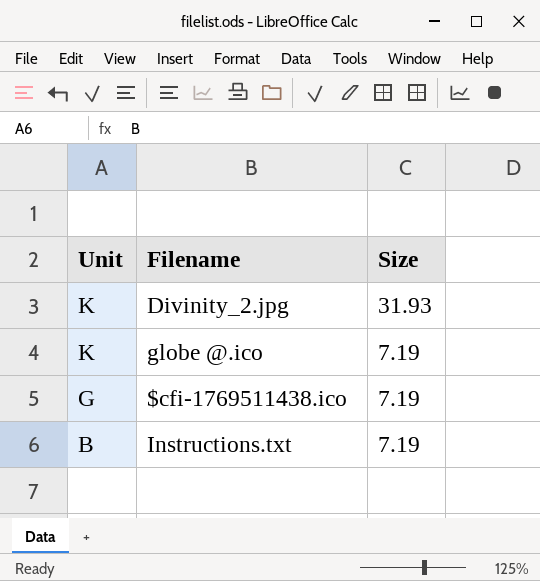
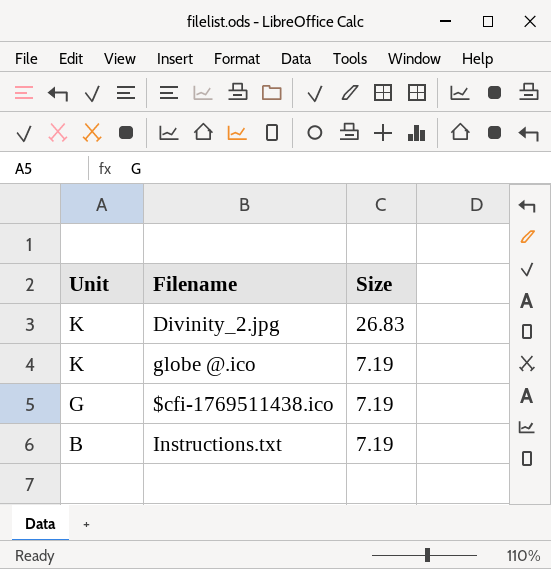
Divinity_2.jpg | Size: 31.93 -> 26.83

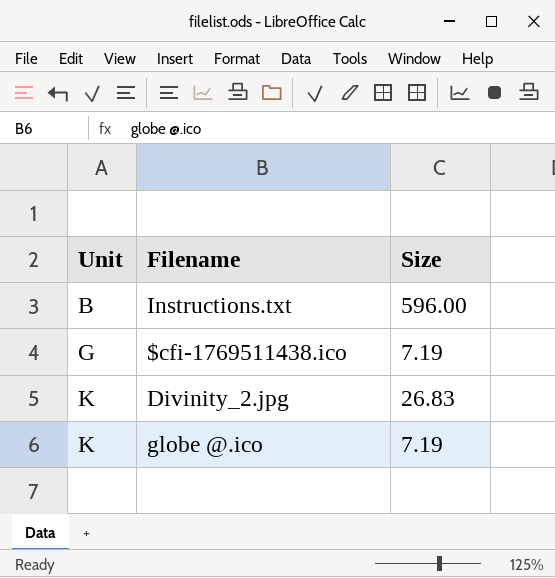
row order: Unit descending -> Unit ascending
Instructions.txt | Size: 7.19 -> 596.00

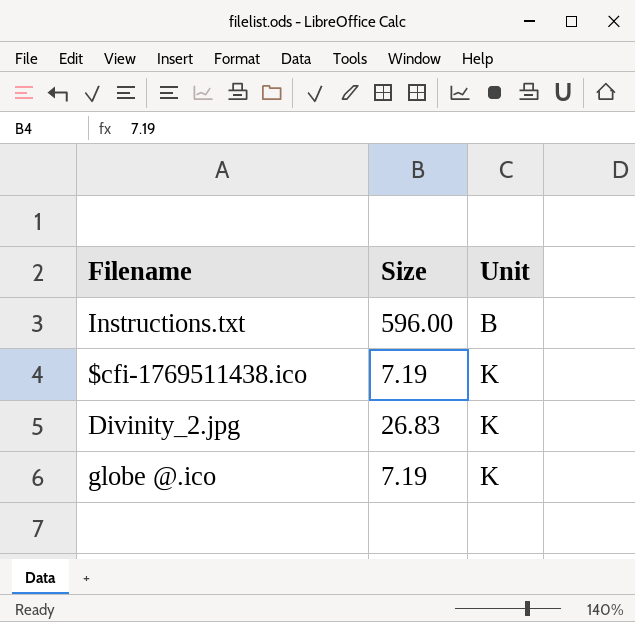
column Unit | position: 1 -> 3
$cfi-1769511438.ico | Unit: G -> K

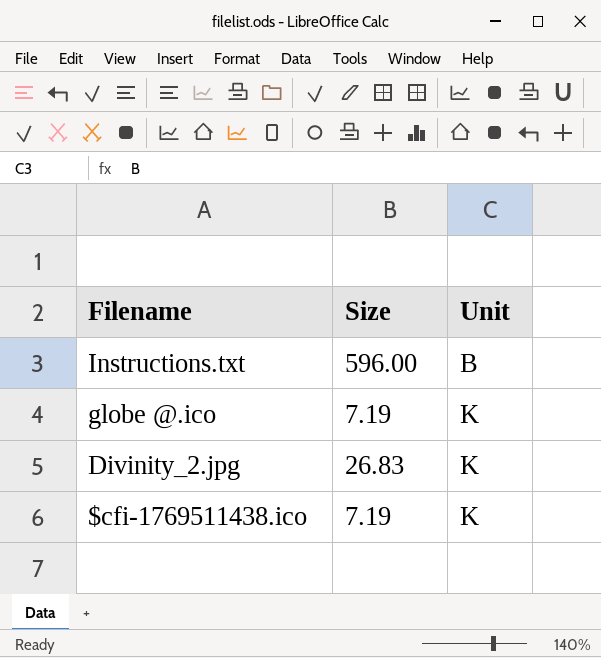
row order: Unit ascending -> Filename descending

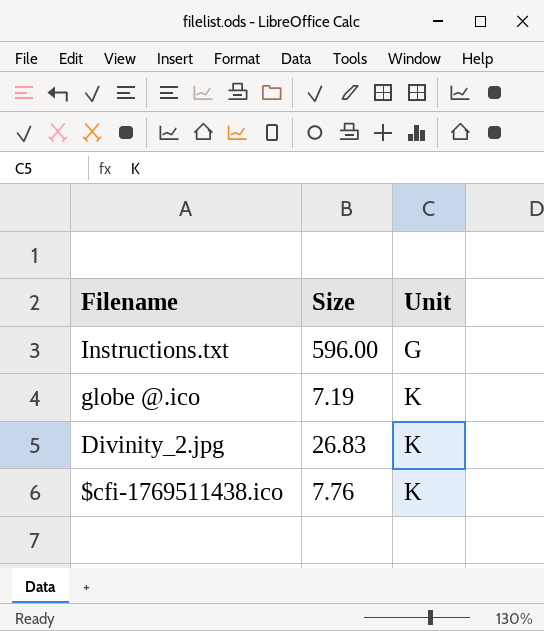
Instructions.txt | Unit: B -> G
$cfi-1769511438.ico | Size: 7.19 -> 7.76

